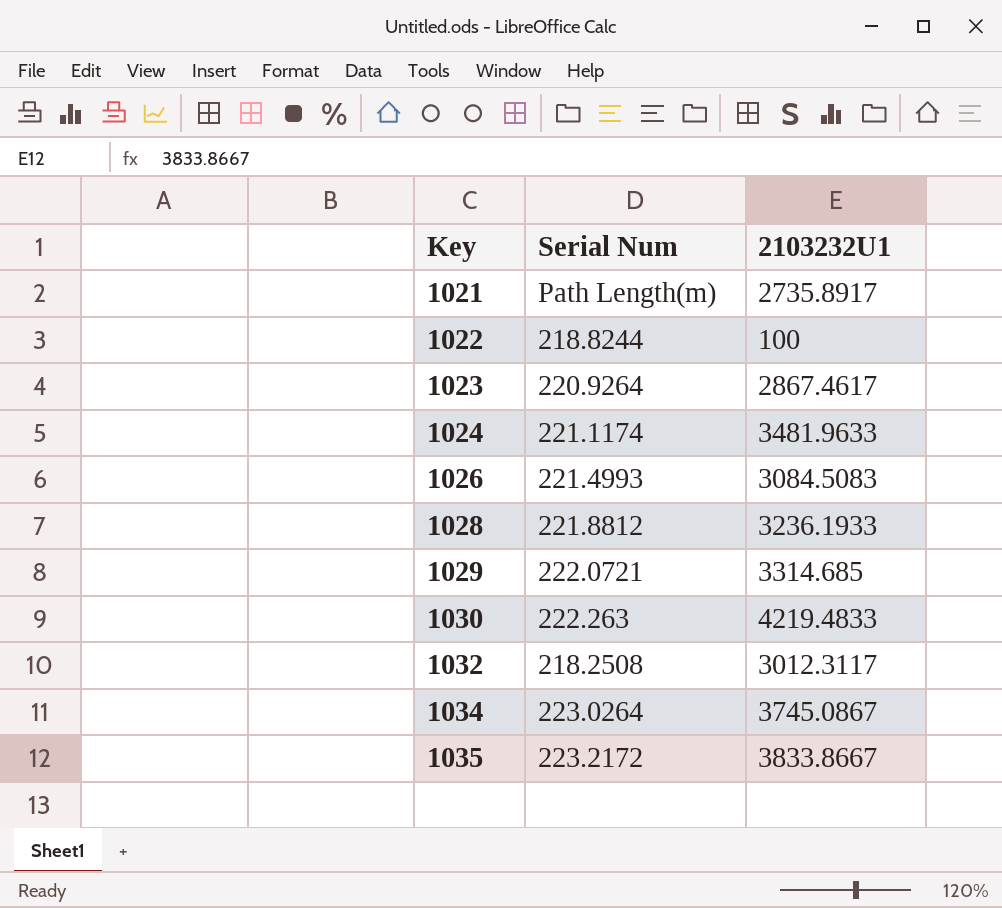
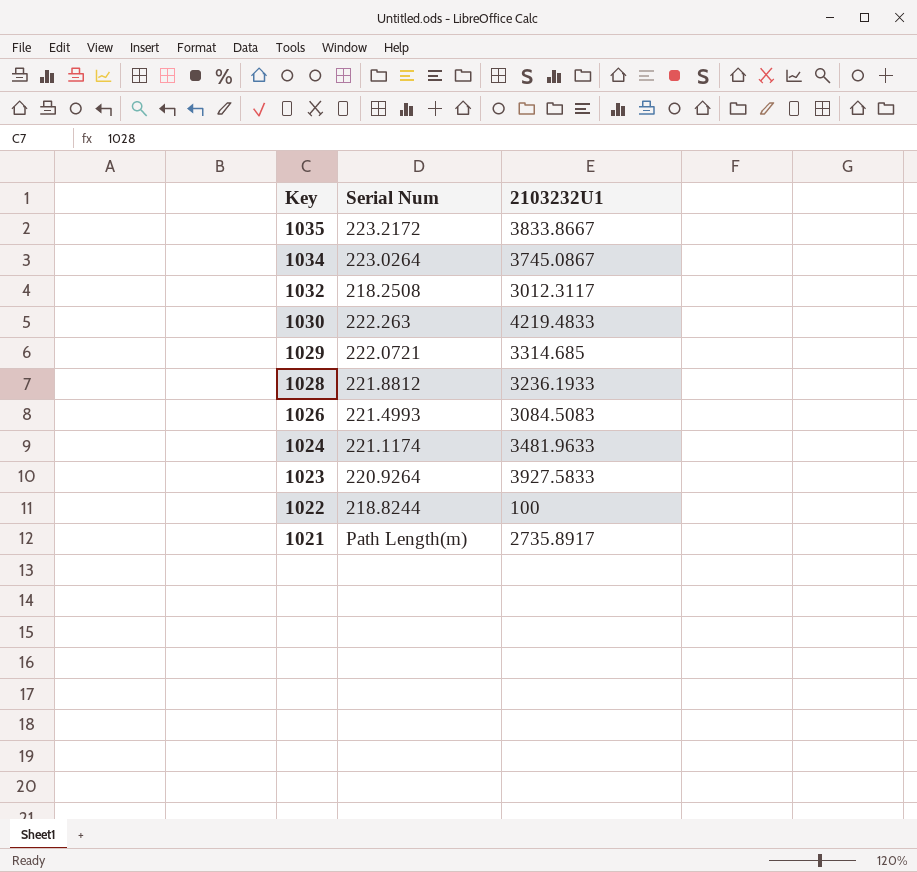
row order: Key ascending -> Key descending
1023 | 2103232U1: 2867.4617 -> 3927.5833

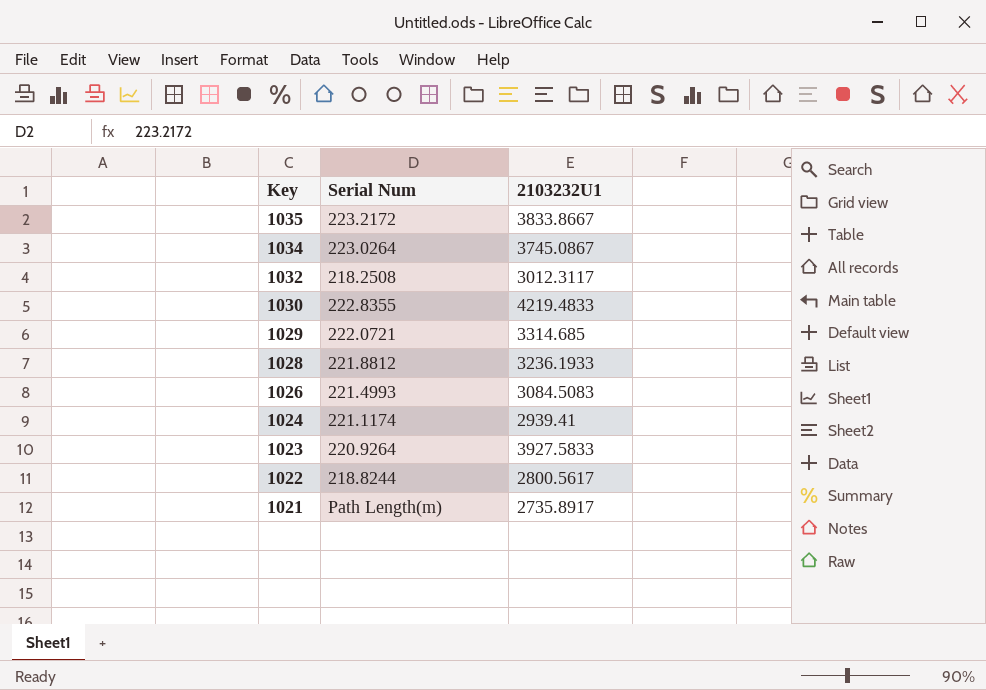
1030 | Serial Num: 222.263 -> 222.8355
1024 | 2103232U1: 3481.9633 -> 2939.41
1022 | 2103232U1: 100 -> 2800.5617

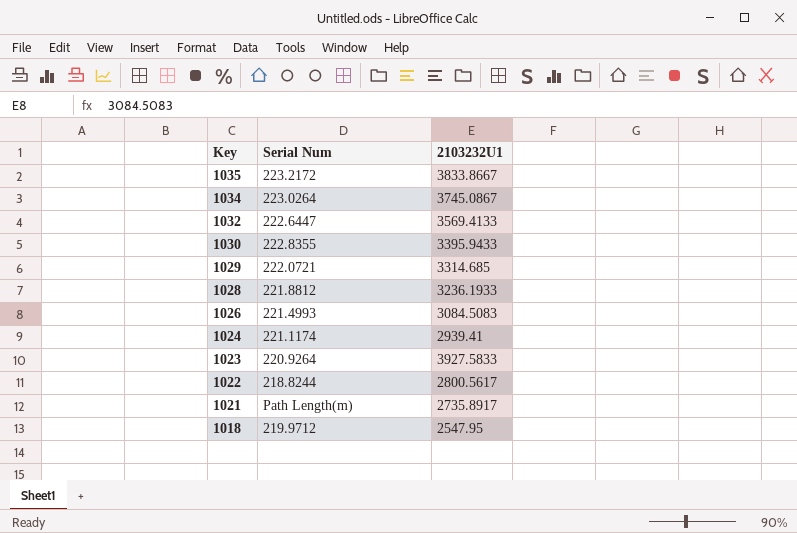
1032 | Serial Num: 218.2508 -> 222.6447
1032 | 2103232U1: 3012.3117 -> 3569.4133
1030 | 2103232U1: 4219.4833 -> 3395.9433
row 1018: none -> 219.9712 | 2547.95

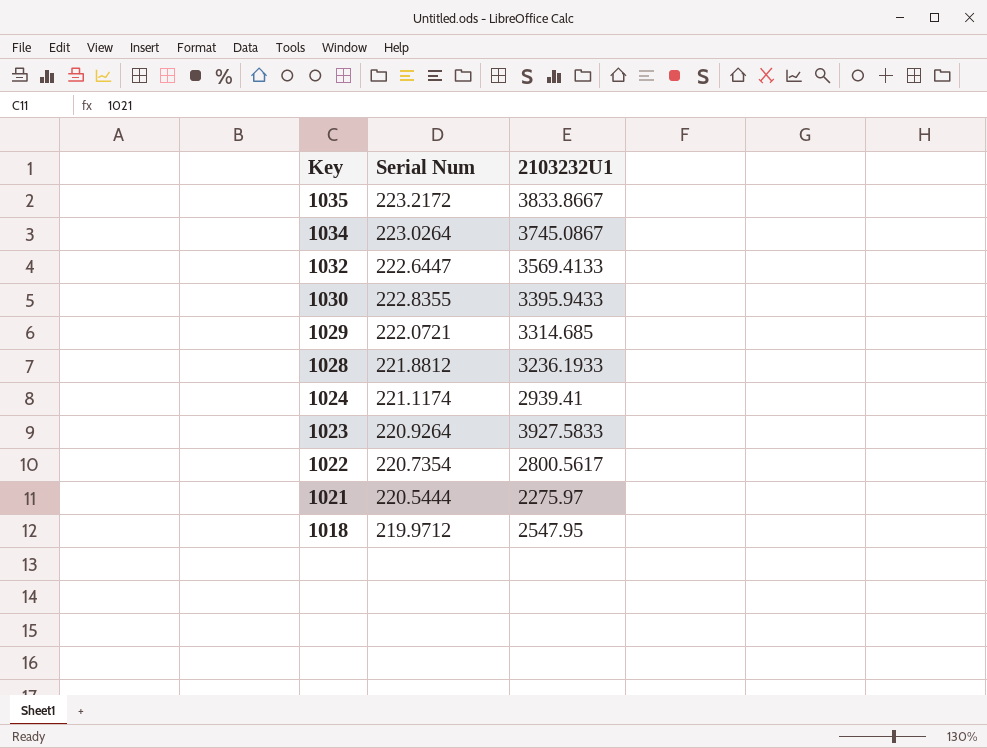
row 1026: 221.4993 | 3084.5083 -> none
1022 | Serial Num: 218.8244 -> 220.7354
1021 | Serial Num: Path Length(m) -> 220.5444
1021 | 2103232U1: 2735.8917 -> 2275.97

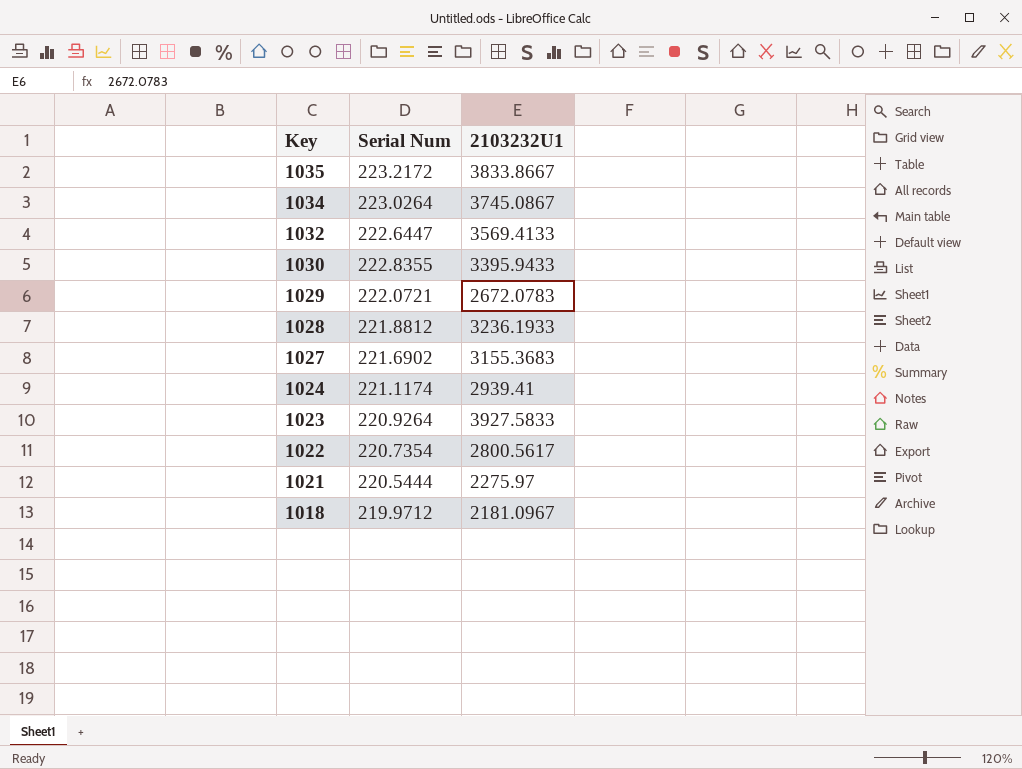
1029 | 2103232U1: 3314.685 -> 2672.0783
row 1027: none -> 221.6902 | 3155.3683
1018 | 2103232U1: 2547.95 -> 2181.0967

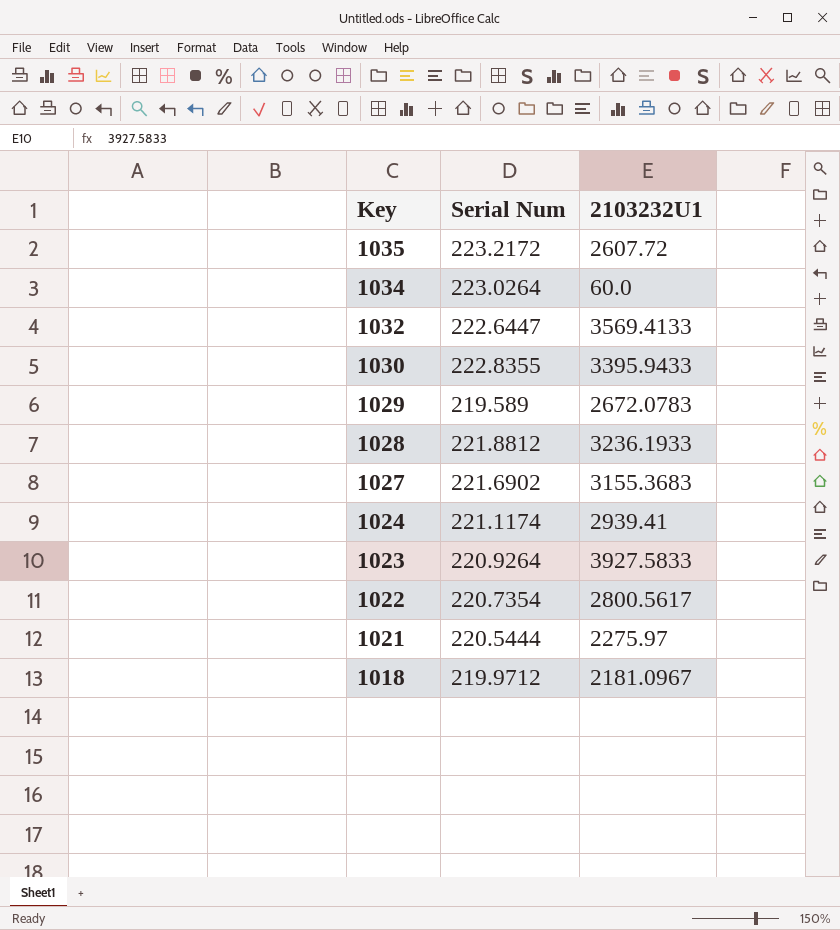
1035 | 2103232U1: 3833.8667 -> 2607.72
1034 | 2103232U1: 3745.0867 -> 60.0
1029 | Serial Num: 222.0721 -> 219.589

